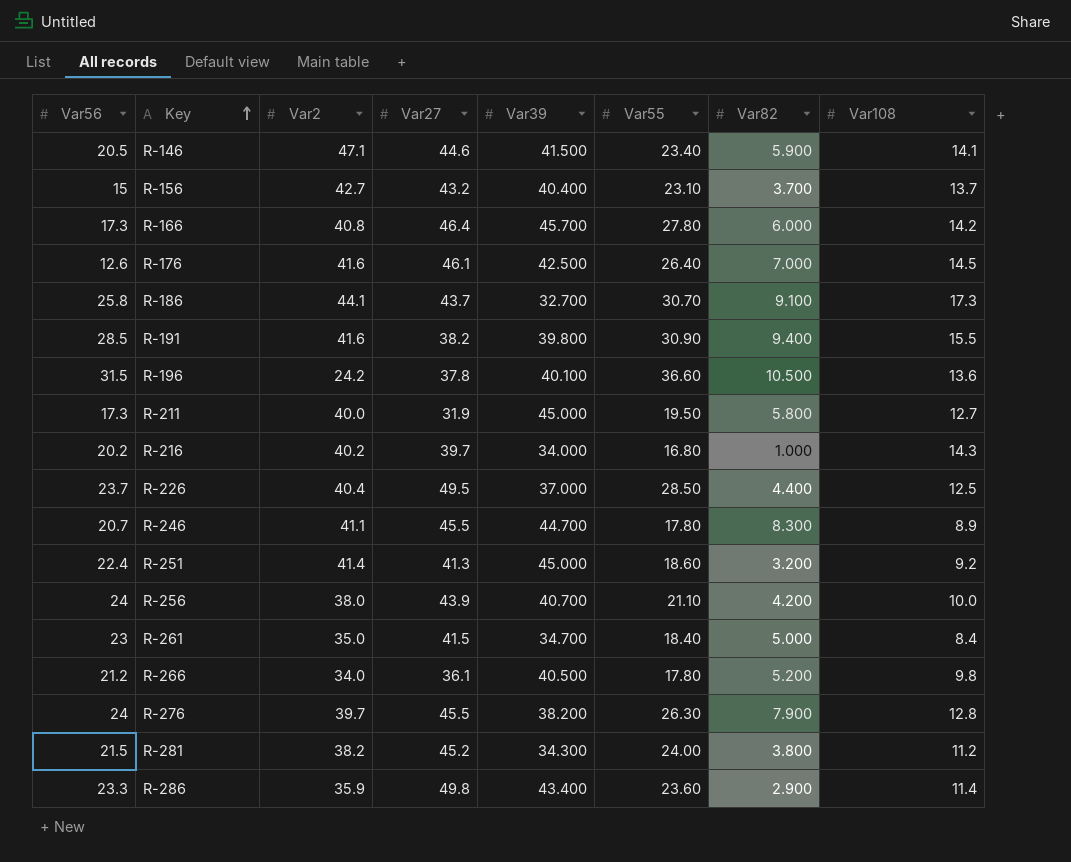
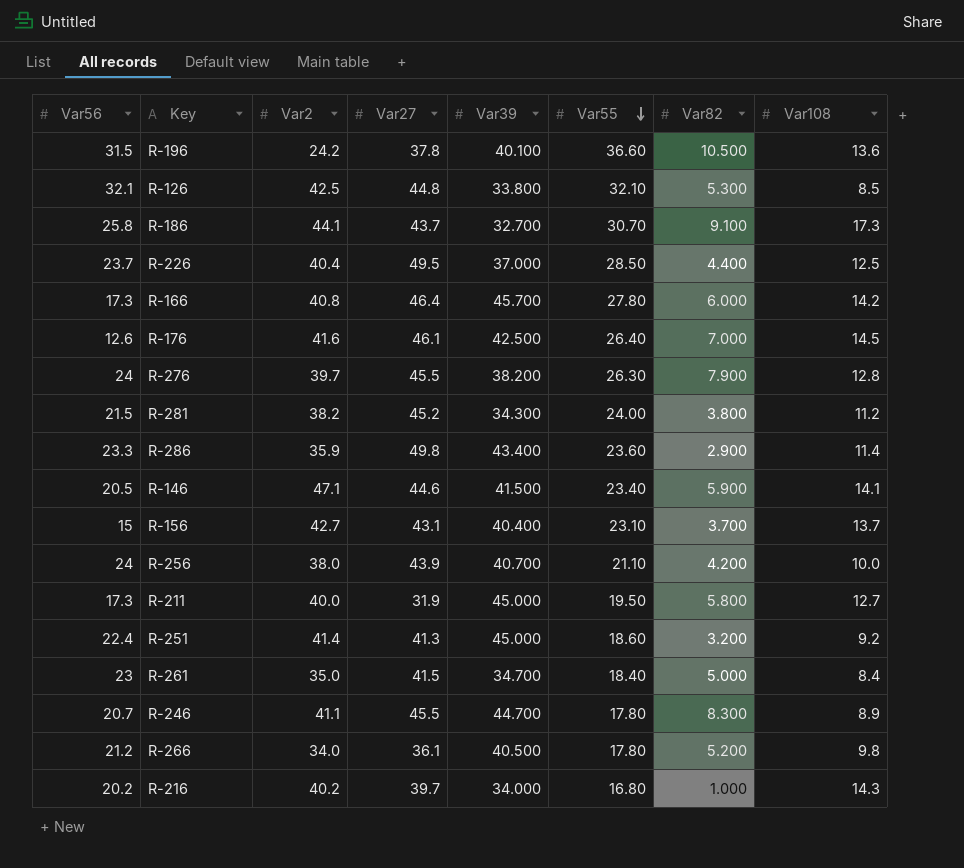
row order: Key ascending -> Var55 descending
row R-191: 28.5 | 41.6 | 38.2 | 39.800 | 30.90 | 9.400 | 15.5 -> none
row R-126: none -> 32.1 | 42.5 | 44.8 | 33.800 | 32.10 | 5.300 | 8.5
R-156 | Var27: 43.2 -> 43.1

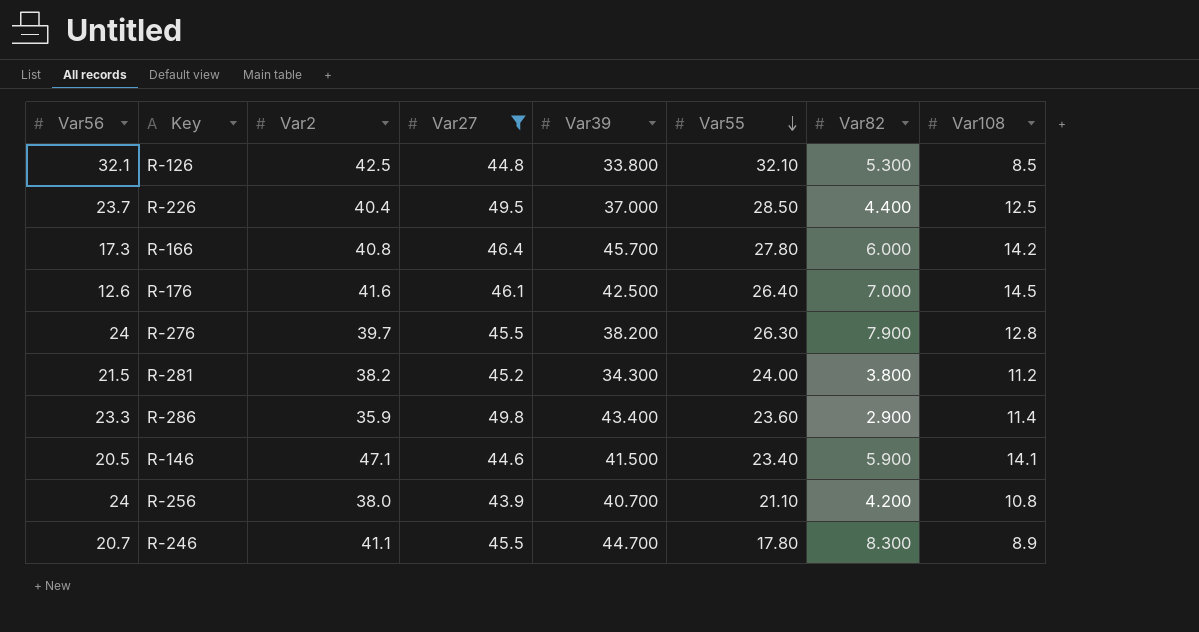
filter: none -> Var27 >= 43.9
R-256 | Var108: 10.0 -> 10.8

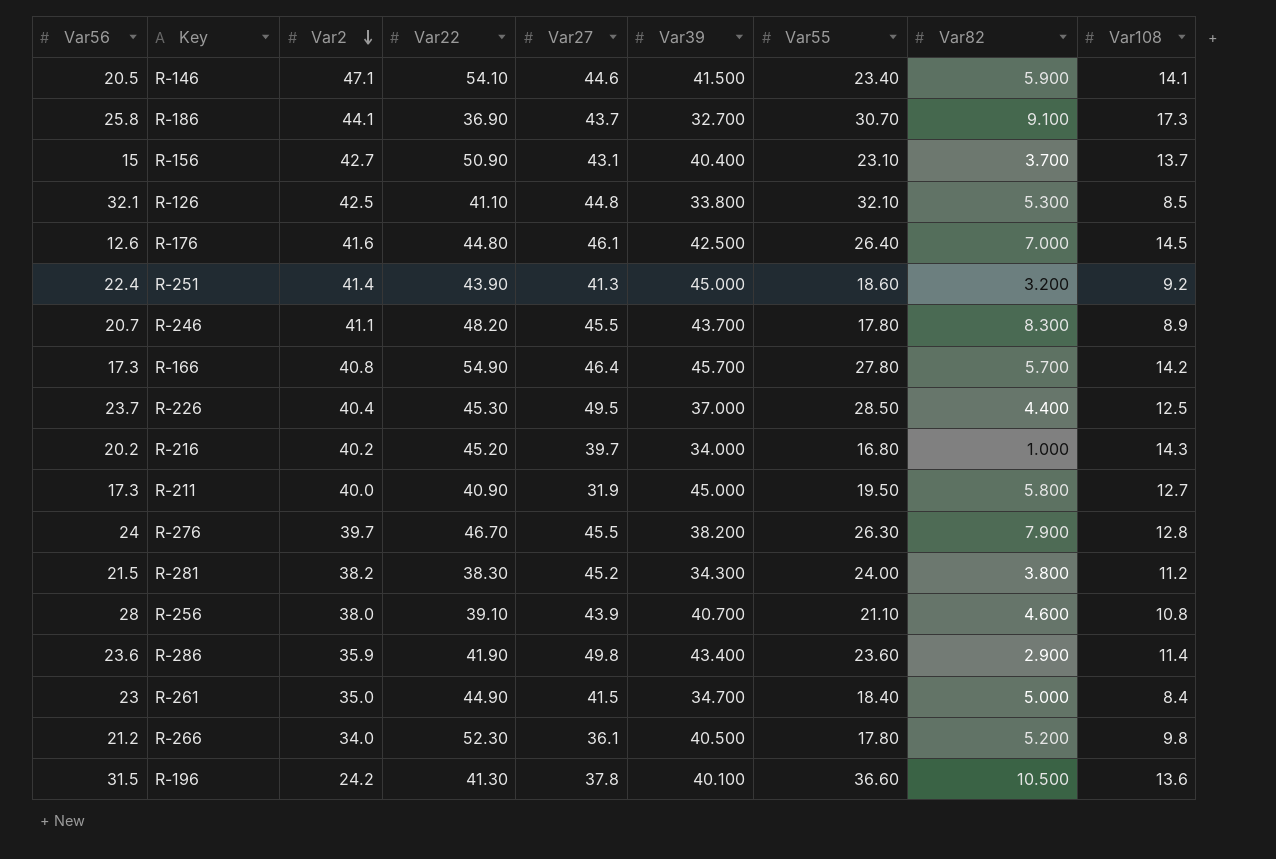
filter: Var27 >= 43.9 -> none
row order: Var55 descending -> Var2 descending
column Var22 | position: none -> 4
R-246 | Var39: 44.700 -> 43.700
R-166 | Var82: 6.000 -> 5.700
R-256 | Var56: 24 -> 28
R-256 | Var82: 4.200 -> 4.600
R-286 | Var56: 23.3 -> 23.6

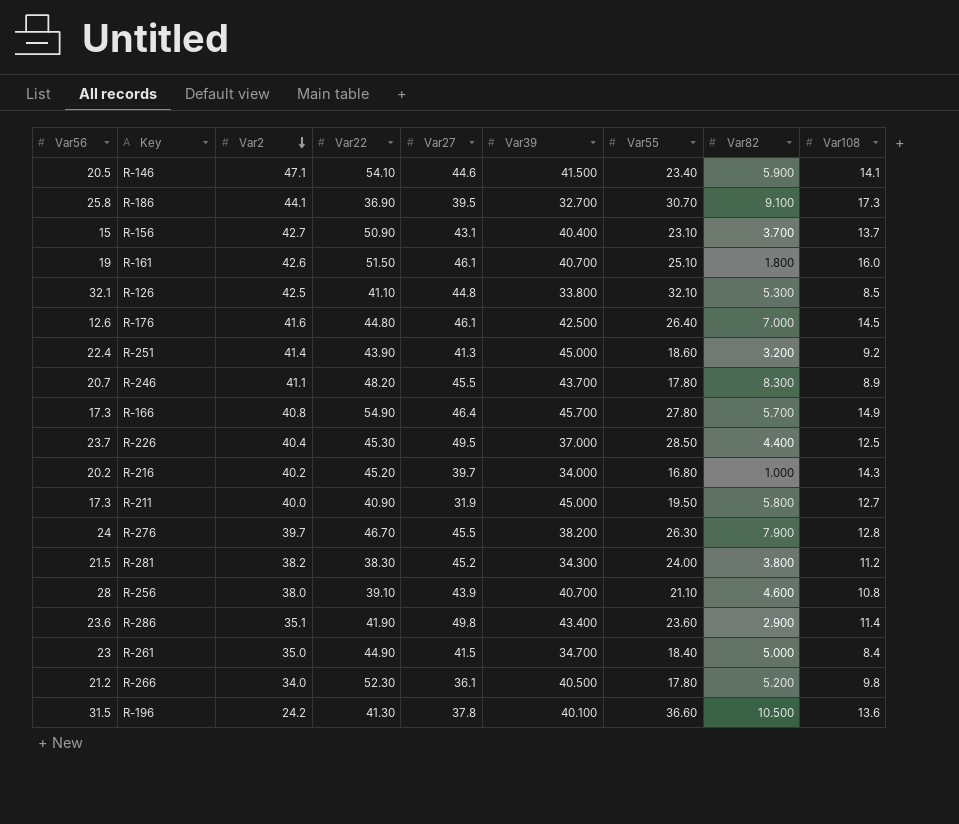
R-186 | Var27: 43.7 -> 39.5
row R-161: none -> 19 | 42.6 | 51.50 | 46.1 | 40.700 | 25.10 | 1.800 | 16.0
R-166 | Var108: 14.2 -> 14.9
R-286 | Var2: 35.9 -> 35.1

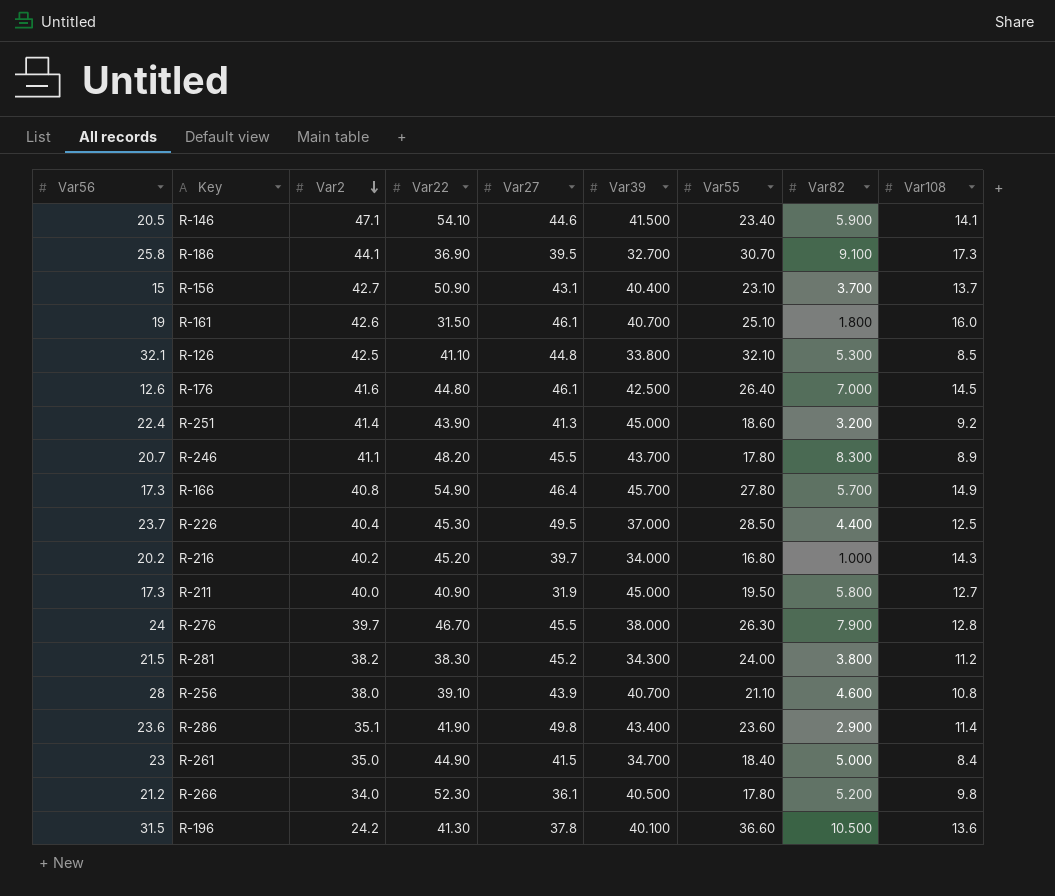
R-161 | Var22: 51.50 -> 31.50
R-276 | Var39: 38.200 -> 38.000

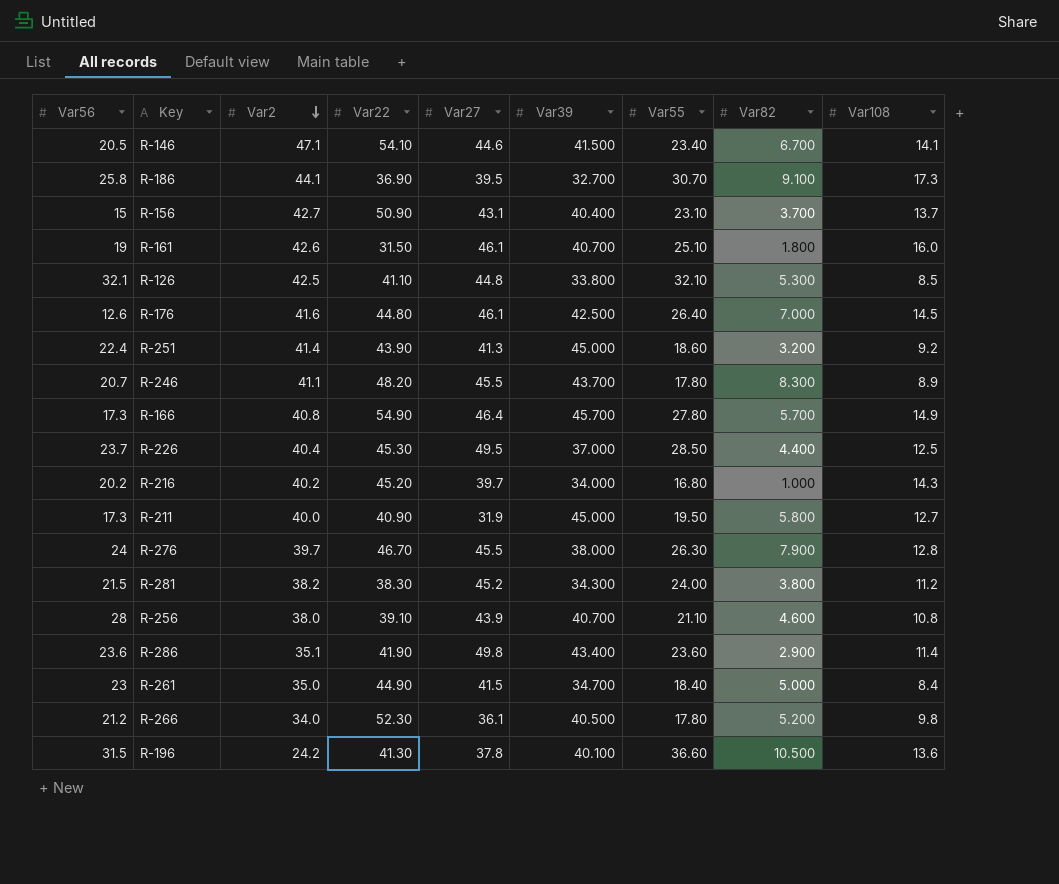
R-146 | Var82: 5.900 -> 6.700

